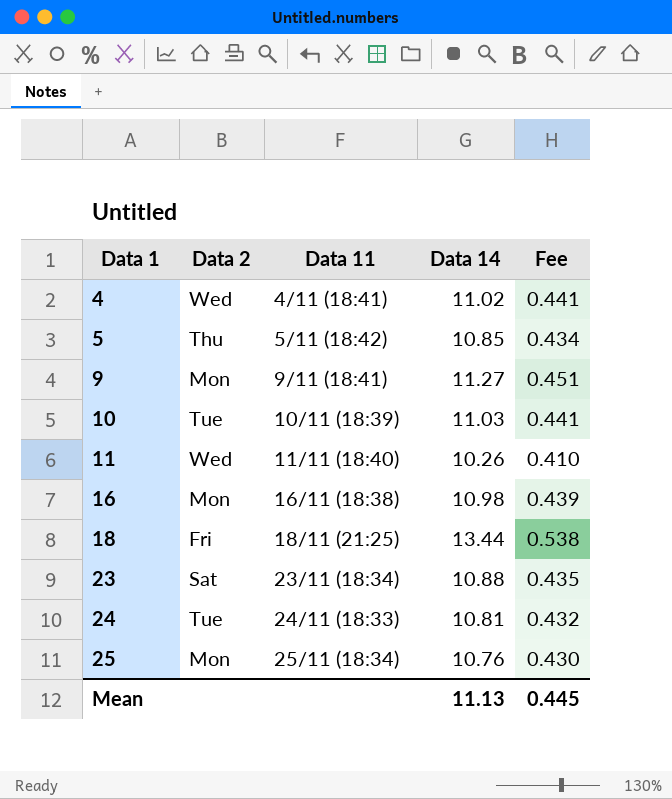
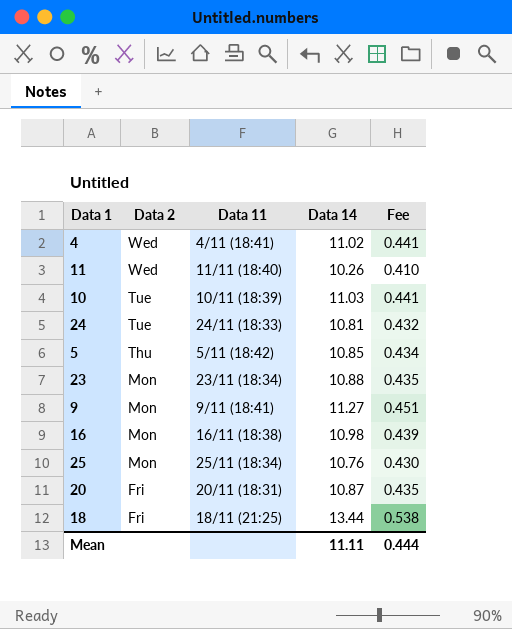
row order: Data 1 ascending -> Data 2 descending
23 | Data 2: Sat -> Mon
row 20: none -> Fri | 20/11 (18:31) | 10.87 | 0.435
Mean | Data 14: 11.13 -> 11.11
Mean | Fee: 0.445 -> 0.444

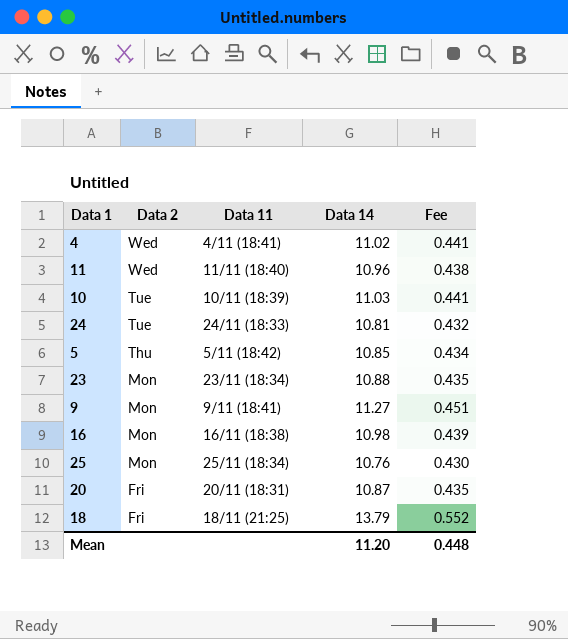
11 | Data 14: 10.26 -> 10.96
11 | Fee: 0.410 -> 0.438
18 | Data 14: 13.44 -> 13.79
18 | Fee: 0.538 -> 0.552
Mean | Data 14: 11.11 -> 11.20
Mean | Fee: 0.444 -> 0.448

